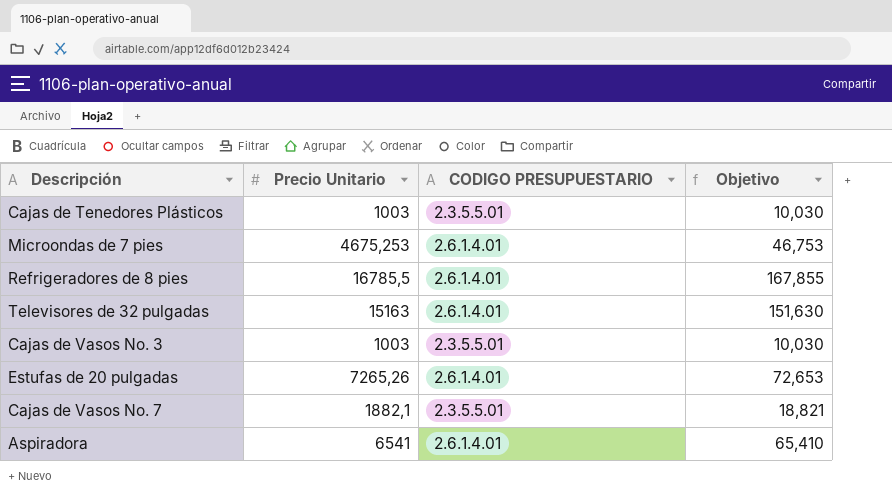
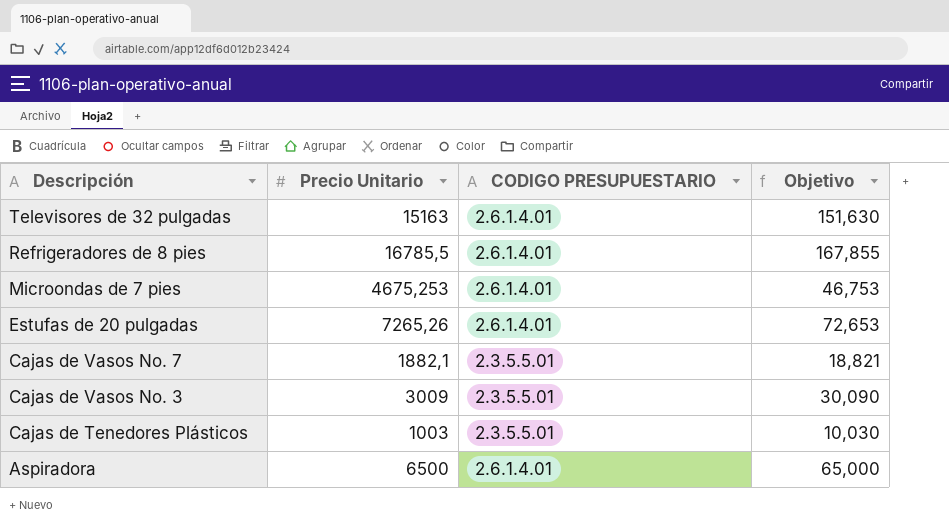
row order: none -> Descripción descending
Cajas de Vasos No. 3 | Precio Unitario: 1003 -> 3009
Cajas de Vasos No. 3 | Objetivo: 10,030 -> 30,090
Aspiradora | Precio Unitario: 6541 -> 6500
Aspiradora | Objetivo: 65,410 -> 65,000

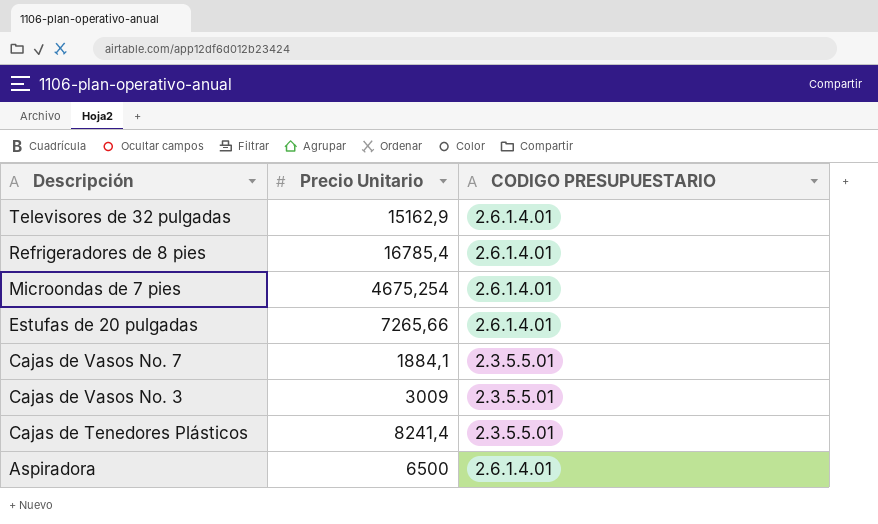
column Objetivo | formula: [Precio Unitario] * 0,01 -> none
Televisores de 32 pulgadas | Precio Unitario: 15163 -> 15162,9
Refrigeradores de 8 pies | Precio Unitario: 16785,5 -> 16785,4
Microondas de 7 pies | Precio Unitario: 4675,253 -> 4675,254
Estufas de 20 pulgadas | Precio Unitario: 7265,26 -> 7265,66
Cajas de Vasos No. 7 | Precio Unitario: 1882,1 -> 1884,1
Cajas de Tenedores Plásticos | Precio Unitario: 1003 -> 8241,4

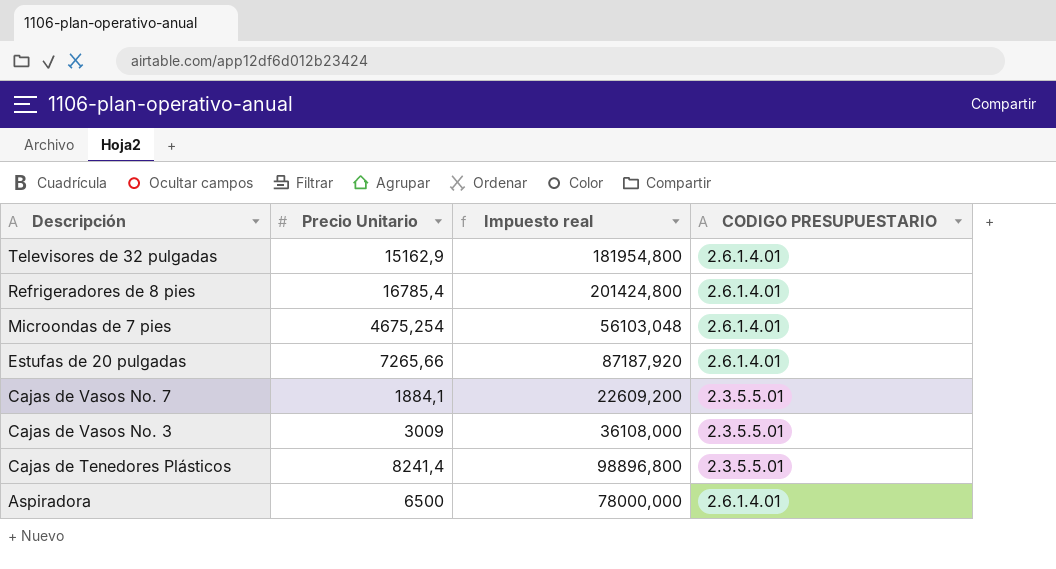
column Impuesto real | formula: none -> [Precio Unitario] * 12

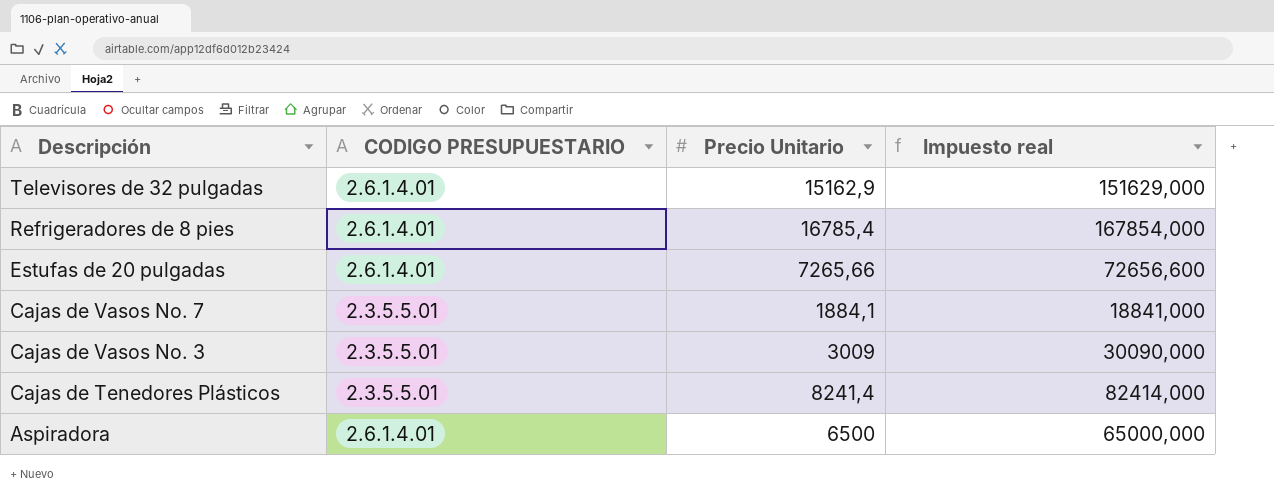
column CODIGO PRESUPUESTARIO | position: 4 -> 2
column Impuesto real | formula: [Precio Unitario] * 12 -> [Precio Unitario] * 10
row Microondas de 7 pies: 4675,254 | 56103,048 | 2.6.1.4.01 -> none

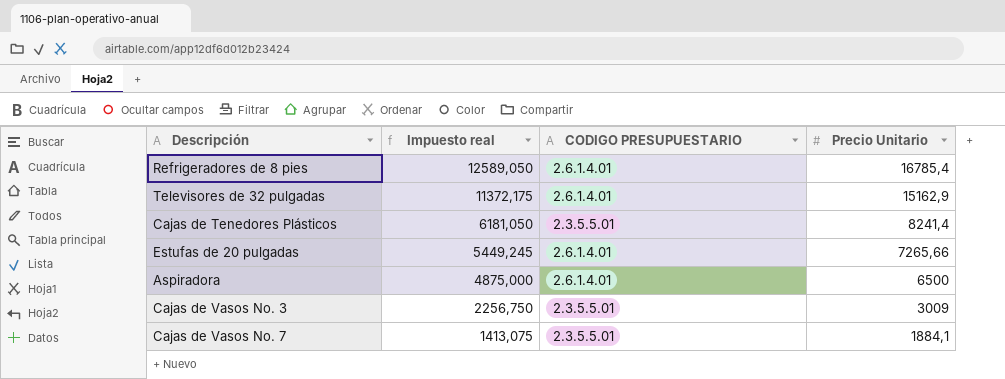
row order: Descripción descending -> Impuesto real descending
column Impuesto real | formula: [Precio Unitario] * 10 -> [Precio Unitario] * 0,75
column Impuesto real | position: 4 -> 2

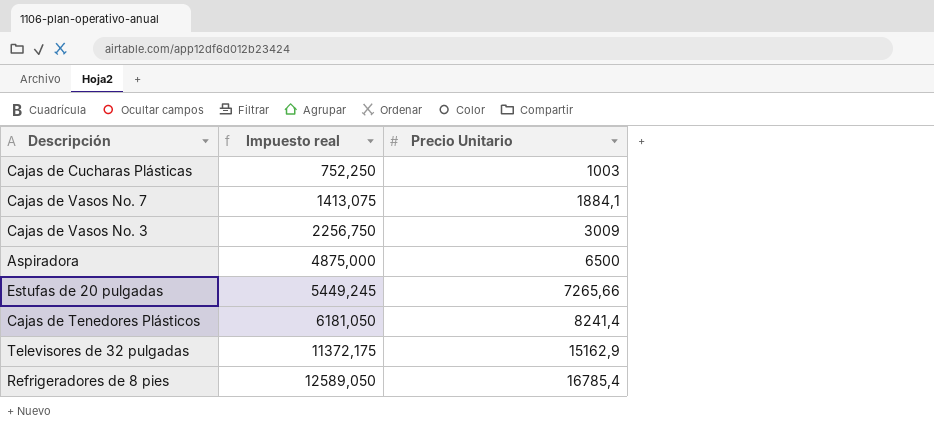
row order: Impuesto real descending -> Impuesto real ascending
column CODIGO PRESUPUESTARIO | position: 3 -> none
row Cajas de Cucharas Plásticas: none -> 752,250 | 1003

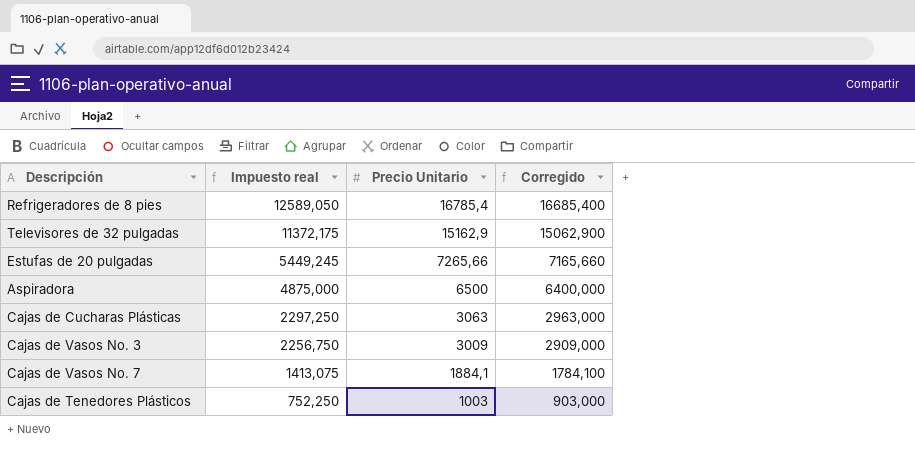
row order: Impuesto real ascending -> Impuesto real descending
column Corregido | formula: none -> [Precio Unitario] - 100
Cajas de Cucharas Plásticas | Impuesto real: 752,250 -> 2297,250
Cajas de Cucharas Plásticas | Precio Unitario: 1003 -> 3063
Cajas de Tenedores Plásticos | Impuesto real: 6181,050 -> 752,250
Cajas de Tenedores Plásticos | Precio Unitario: 8241,4 -> 1003

